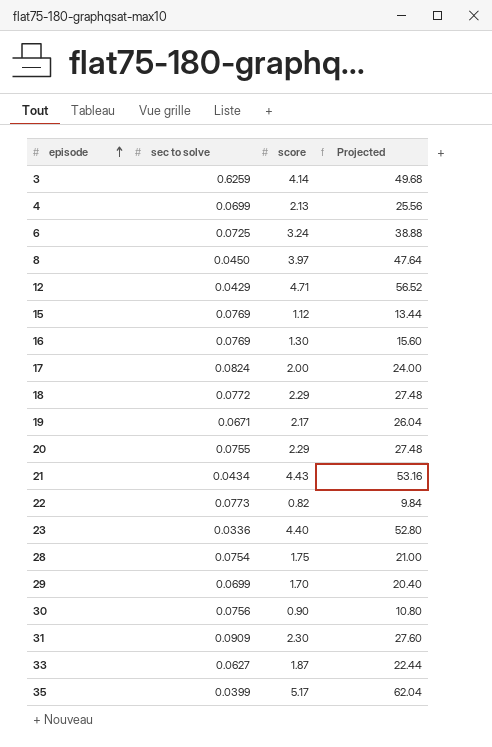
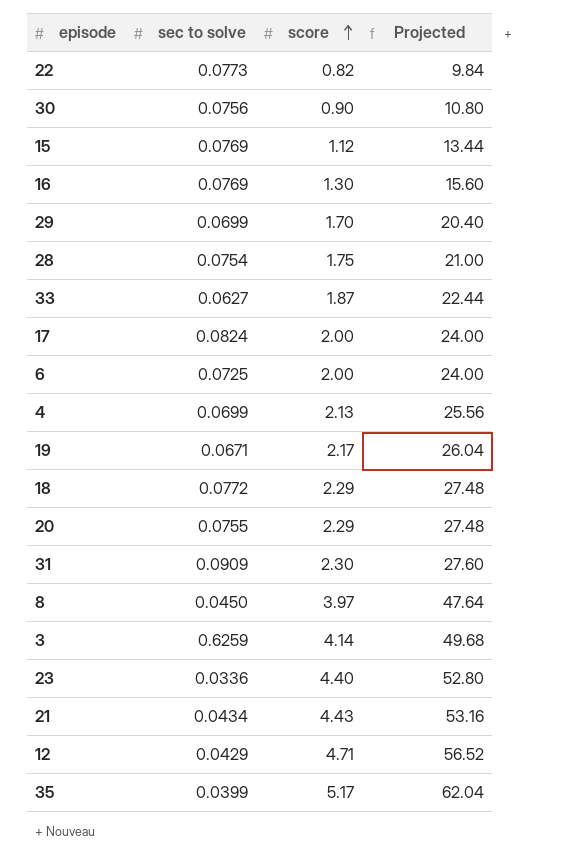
row order: episode ascending -> score ascending
6 | score: 3.24 -> 2.00
6 | Projected: 38.88 -> 24.00

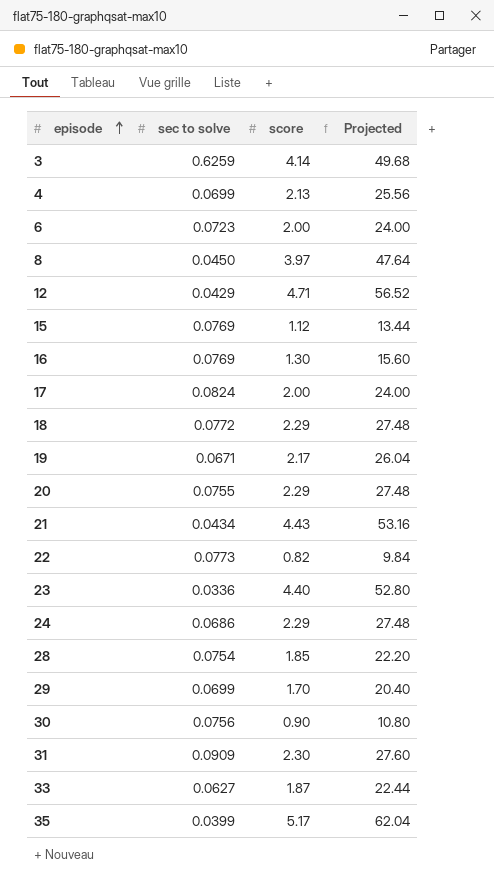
row order: score ascending -> episode ascending
6 | sec to solve: 0.0725 -> 0.0723
row 24: none -> 0.0686 | 2.29 | 27.48
28 | score: 1.75 -> 1.85
28 | Projected: 21.00 -> 22.20

